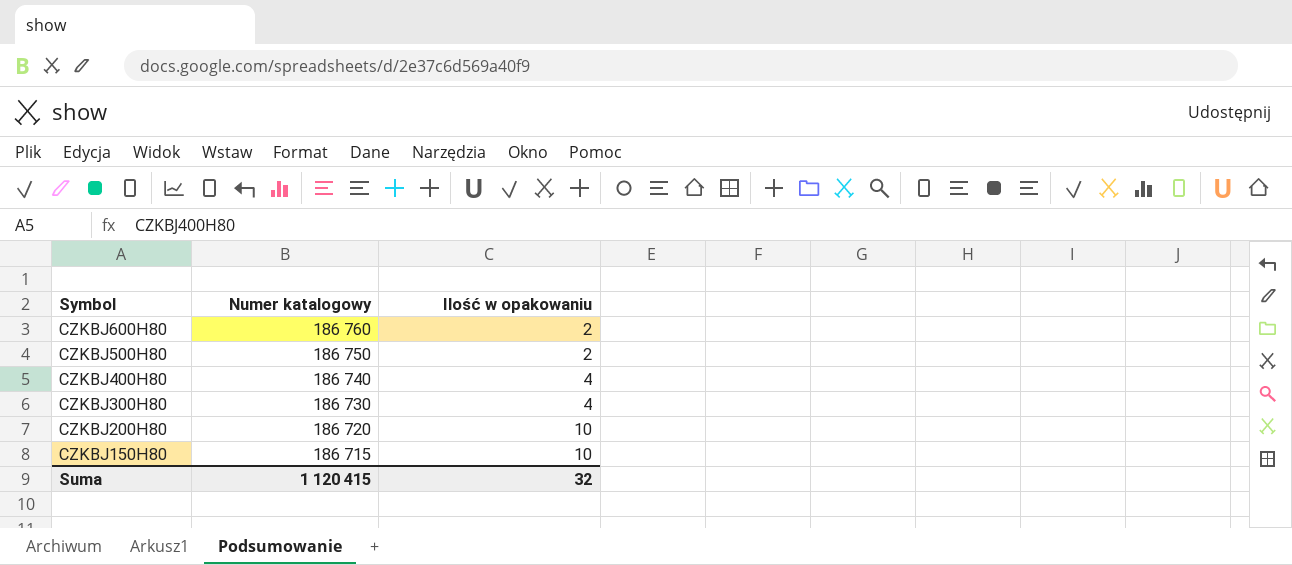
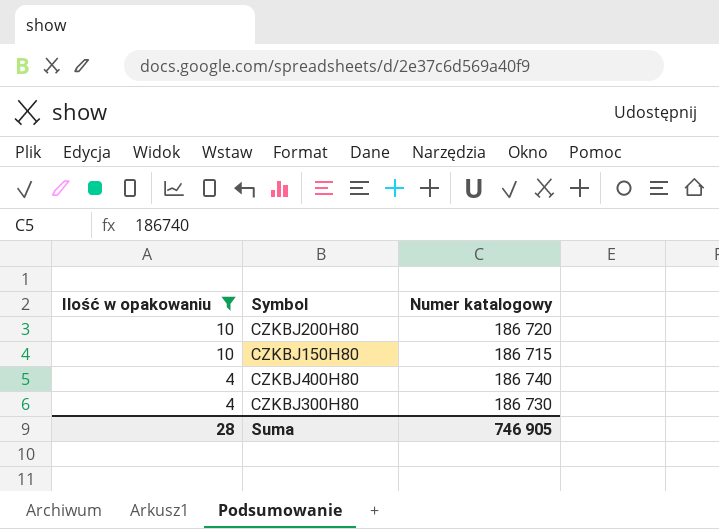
filter: none -> Ilość w opakowaniu != 2
row order: Symbol descending -> Ilość w opakowaniu descending
column Ilość w opakowaniu | position: 3 -> 1
Suma | Ilość w opakowaniu: 32 -> 28
Suma | Numer katalogowy: 1 120 415 -> 746 905

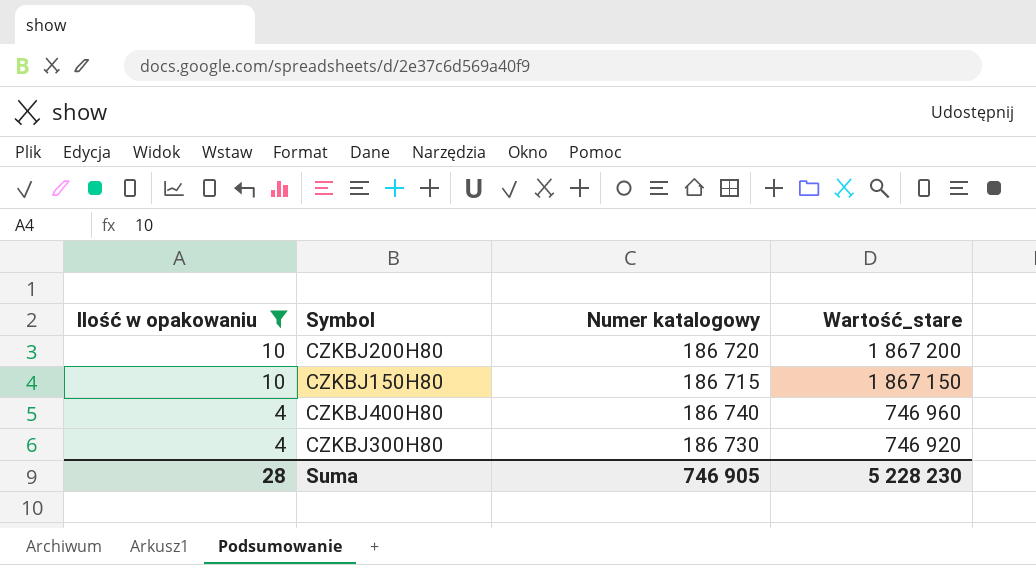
column Wartość_stare | formula: none -> [Ilość w opakowaniu] * [Numer katalogowy]

